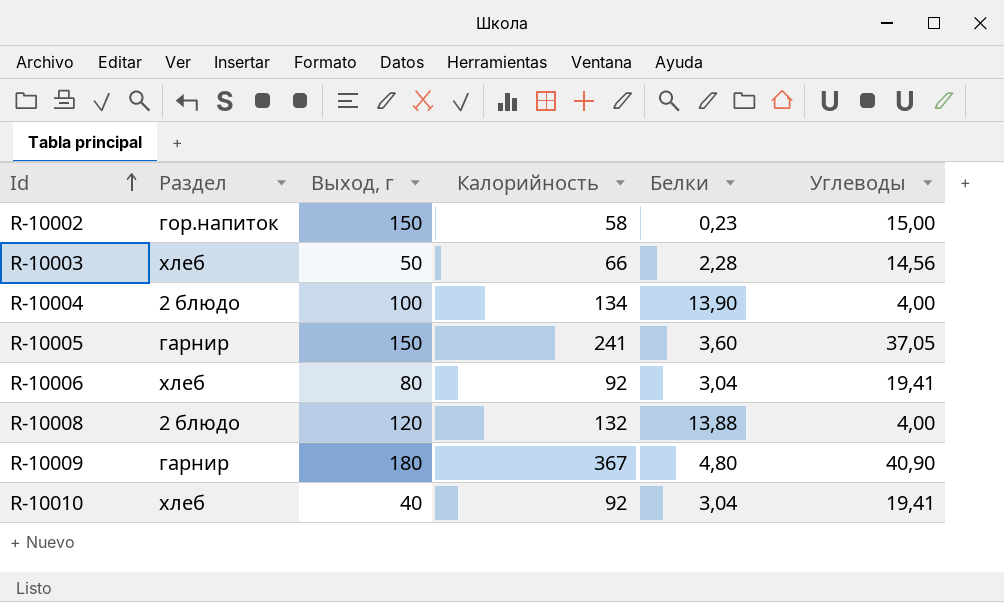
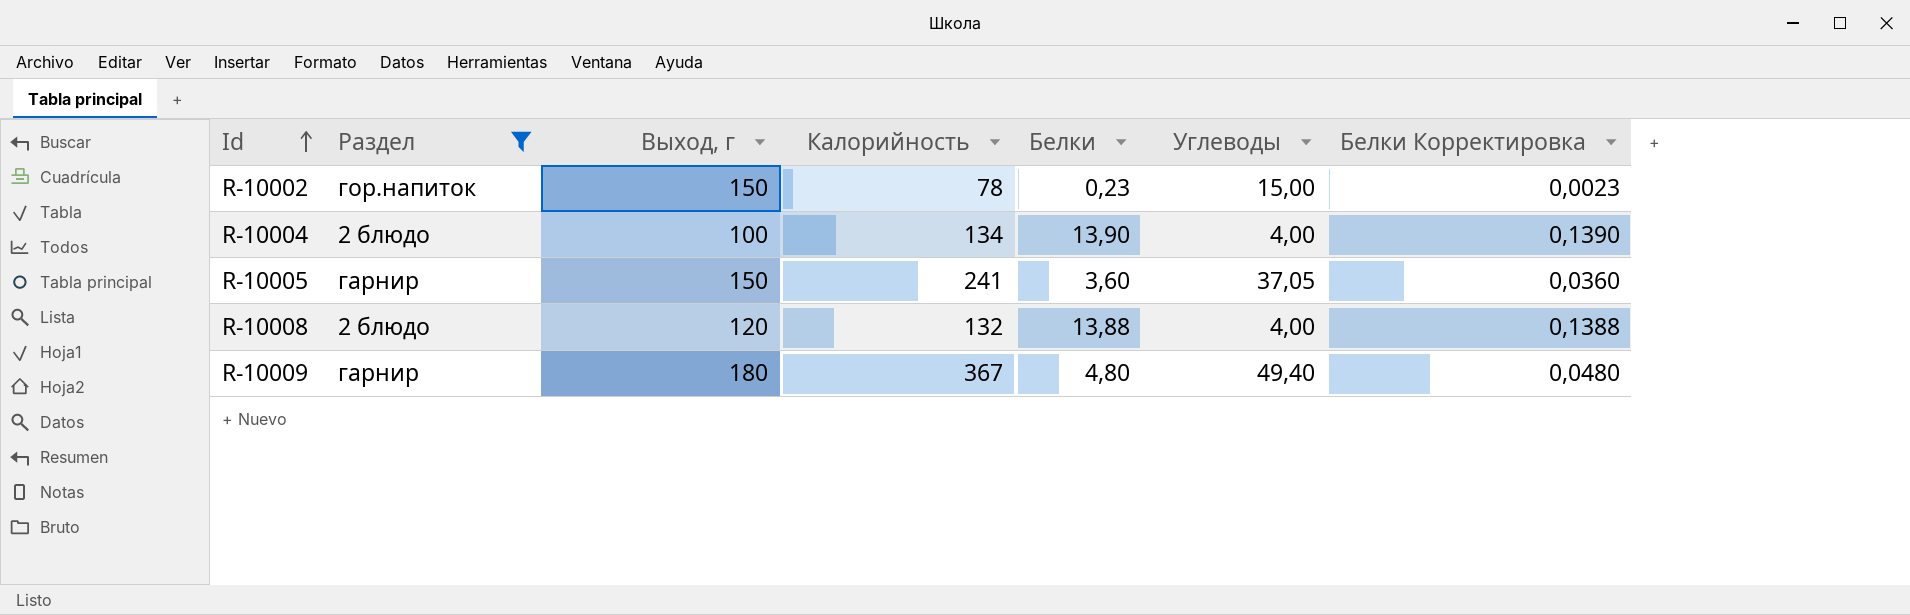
filter: none -> Раздел != хлеб
column Белки Корректировка | formula: none -> [Белки] * 0,01
R-10002 | Калорийность: 58 -> 78
R-10009 | Углеводы: 40,90 -> 49,40

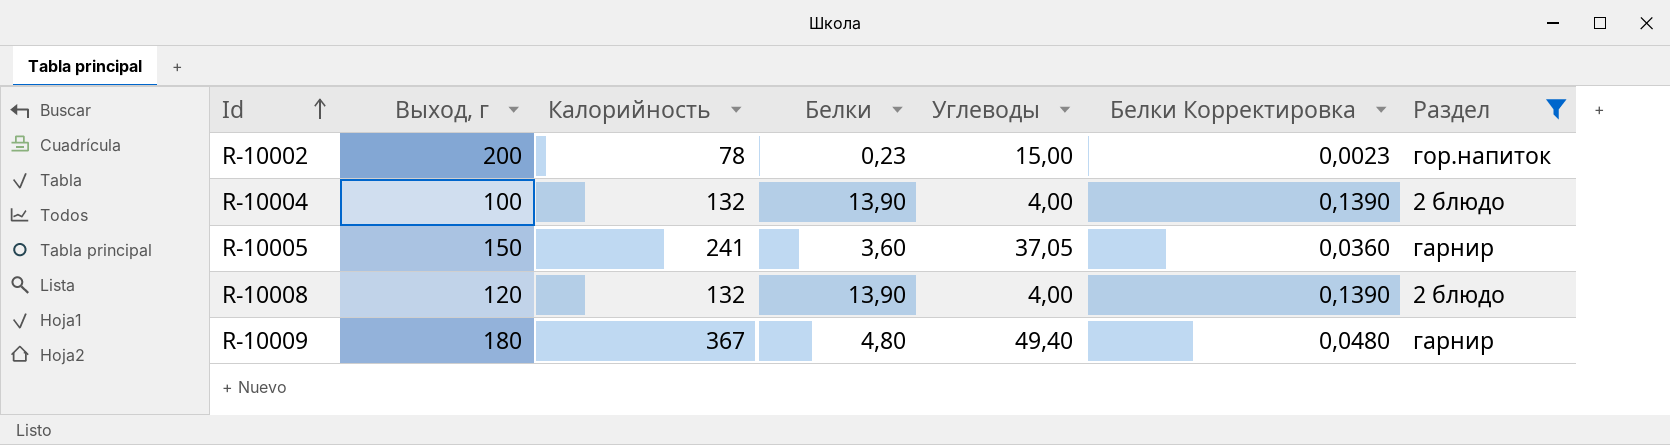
column Раздел | position: 2 -> 7
R-10002 | Выход, г: 150 -> 200
R-10004 | Калорийность: 134 -> 132
R-10008 | Белки: 13,88 -> 13,90
R-10008 | Белки Корректировка: 0,1388 -> 0,1390

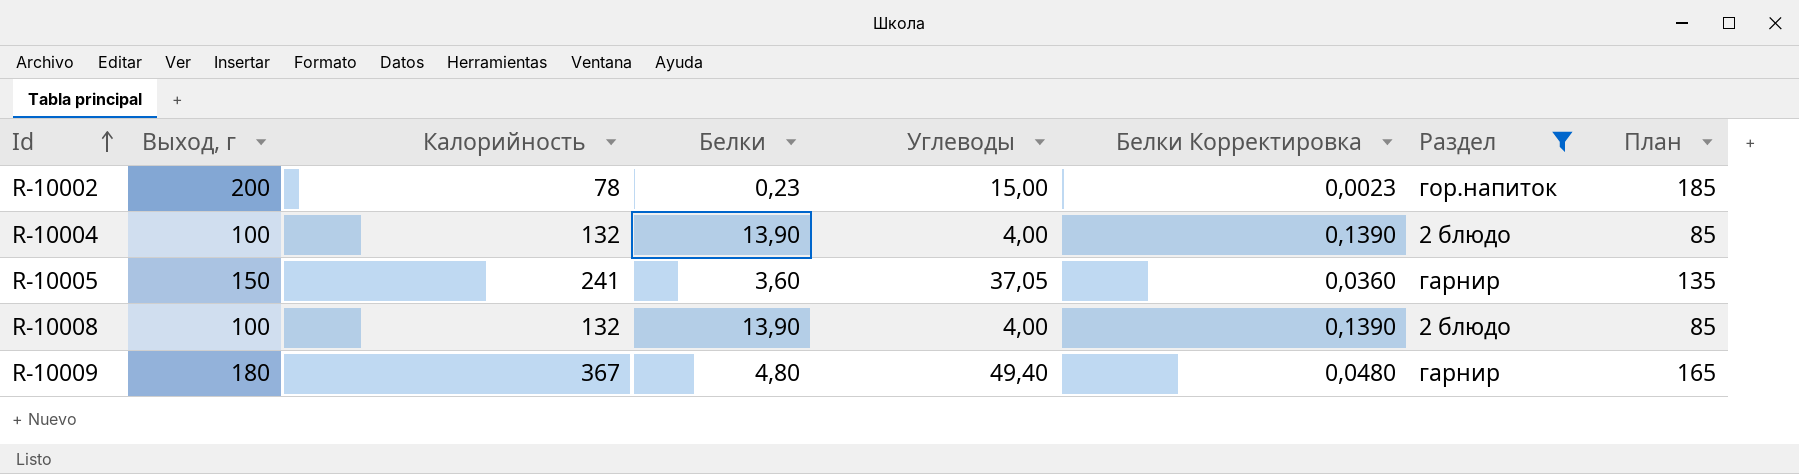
column План | formula: none -> [Выход, г] - 15
R-10008 | Выход, г: 120 -> 100

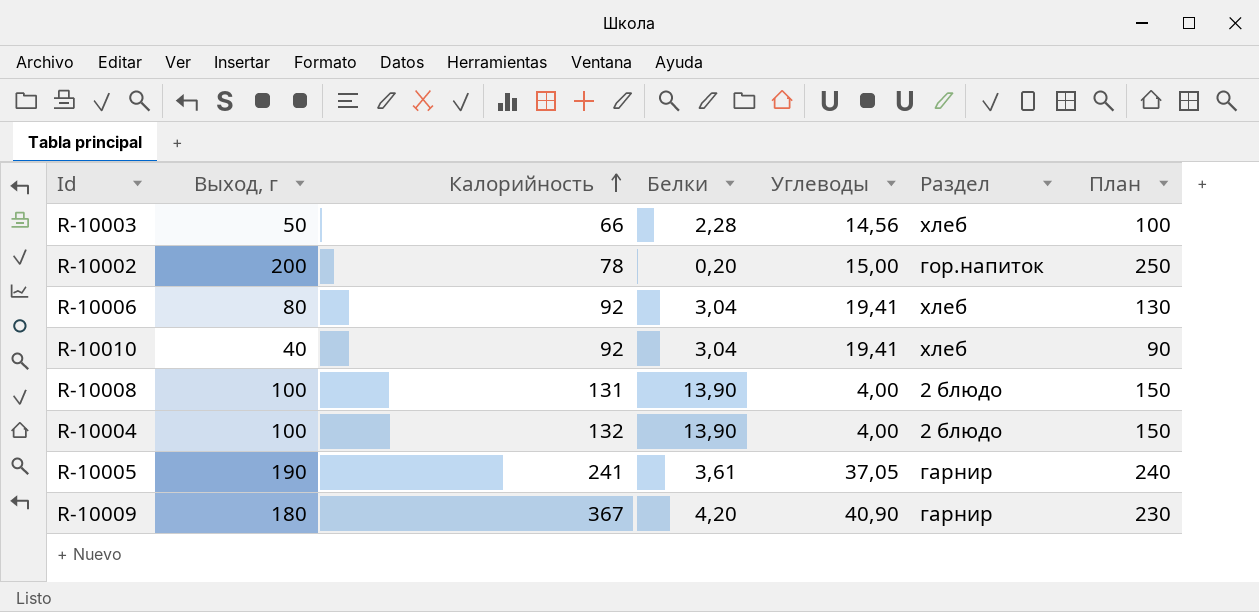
filter: Раздел != хлеб -> none
row order: Id ascending -> Калорийность ascending
column Белки Корректировка | formula: [Белки] * 0,01 -> none
column План | formula: [Выход, г] - 15 -> [Выход, г] + 50
R-10002 | Белки: 0,23 -> 0,20
R-10008 | Калорийность: 132 -> 131
R-10005 | Выход, г: 150 -> 190
R-10005 | Белки: 3,60 -> 3,61
R-10009 | Белки: 4,80 -> 4,20
R-10009 | Углеводы: 49,40 -> 40,90

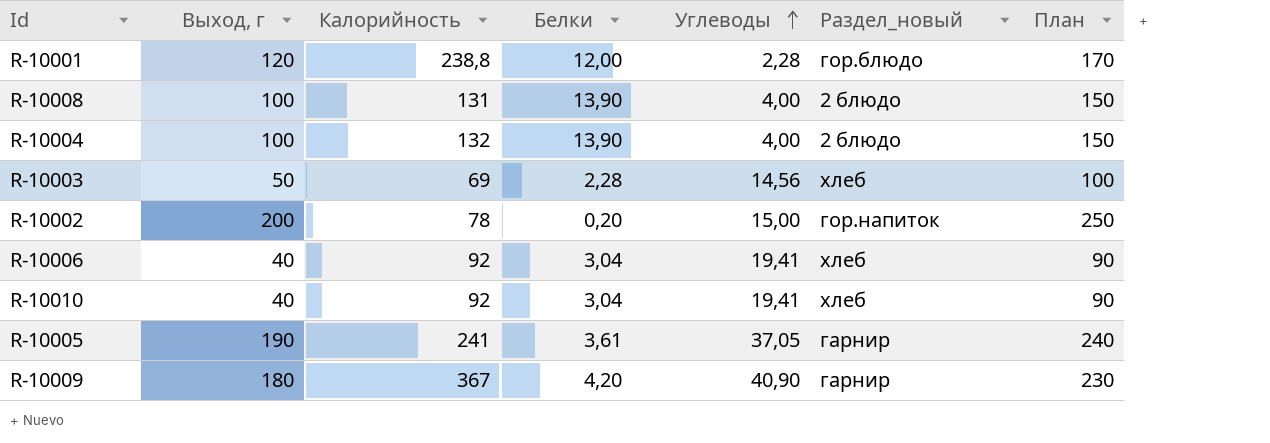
row order: Калорийность ascending -> Углеводы ascending
column name: Раздел -> Раздел_новый
row R-10001: none -> 120 | 238,8 | 12,00 | 2,28 | гор.блюдо | 170
R-10003 | Калорийность: 66 -> 69
R-10006 | Выход, г: 80 -> 40
R-10006 | План: 130 -> 90

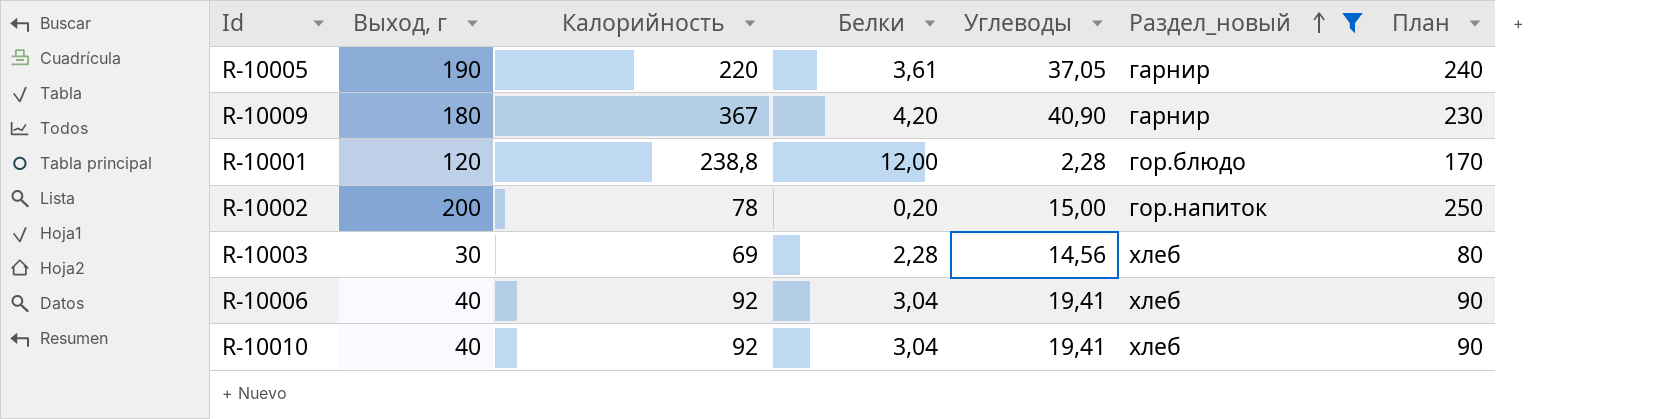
filter: none -> Раздел_новый != 2 блюдо
row order: Углеводы ascending -> Раздел_новый ascending
R-10005 | Калорийность: 241 -> 220
R-10003 | Выход, г: 50 -> 30
R-10003 | План: 100 -> 80

